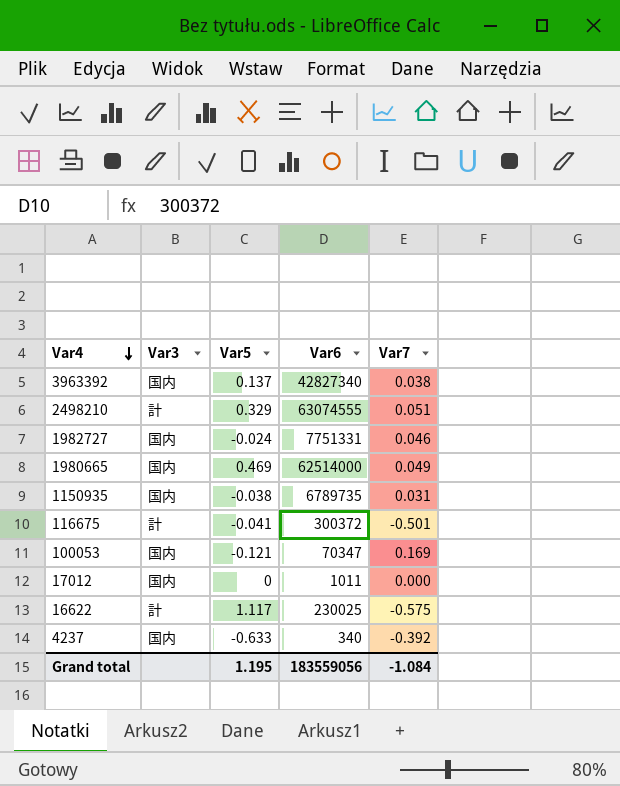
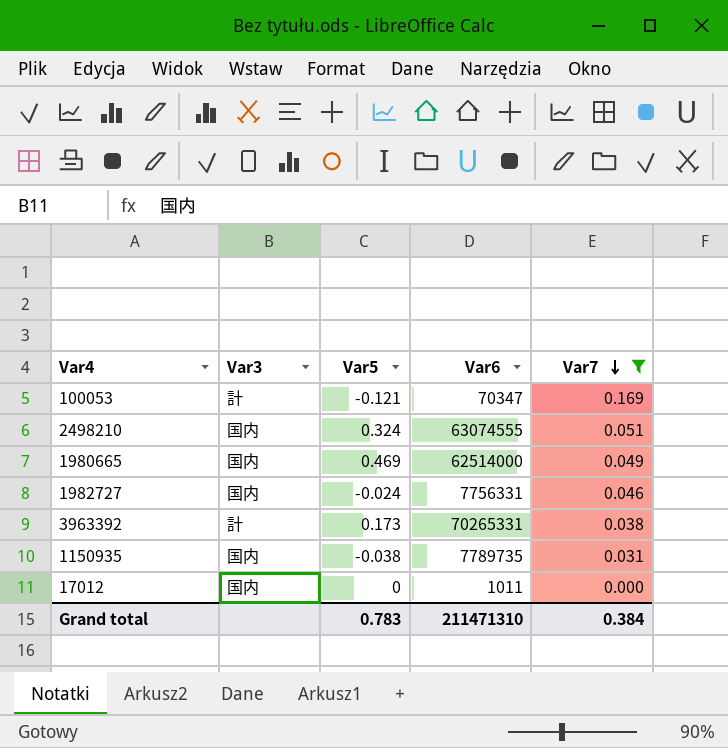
filter: none -> Var7 >= 0.000
row order: Var4 descending -> Var7 descending
100053 | Var3: 国内 -> 計
2498210 | Var3: 計 -> 国内
2498210 | Var5: 0.329 -> 0.324
1982727 | Var6: 7751331 -> 7756331
3963392 | Var3: 国内 -> 計
3963392 | Var5: 0.137 -> 0.173
3963392 | Var6: 42827340 -> 70265331
1150935 | Var6: 6789735 -> 7789735
Grand total | Var5: 1.195 -> 0.783
Grand total | Var6: 183559056 -> 211471310
Grand total | Var7: -1.084 -> 0.384

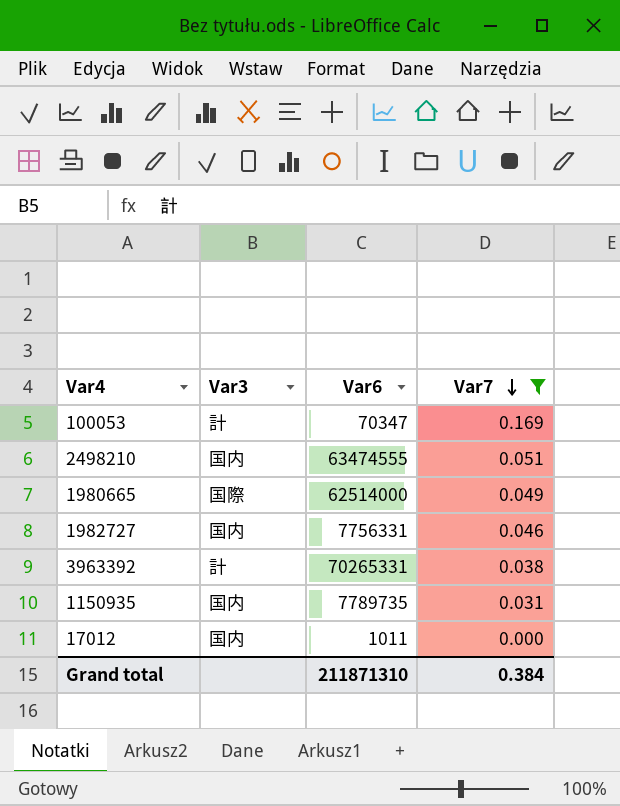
column Var5 | position: 3 -> none
2498210 | Var6: 63074555 -> 63474555
1980665 | Var3: 国内 -> 国際
Grand total | Var6: 211471310 -> 211871310

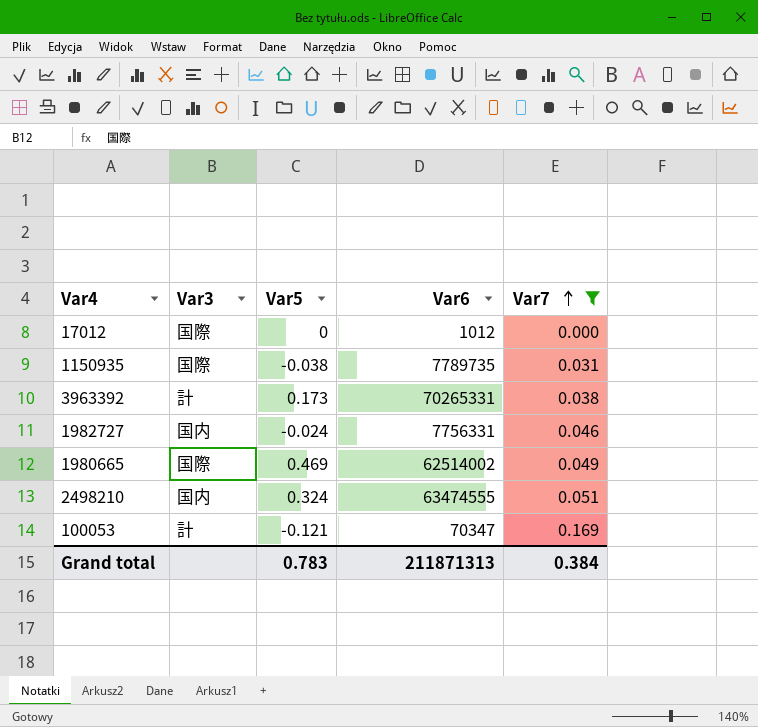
row order: Var7 descending -> Var7 ascending
column Var5 | position: none -> 3
17012 | Var3: 国内 -> 国際
17012 | Var6: 1011 -> 1012
1150935 | Var3: 国内 -> 国際
1980665 | Var6: 62514000 -> 62514002
Grand total | Var6: 211871310 -> 211871313

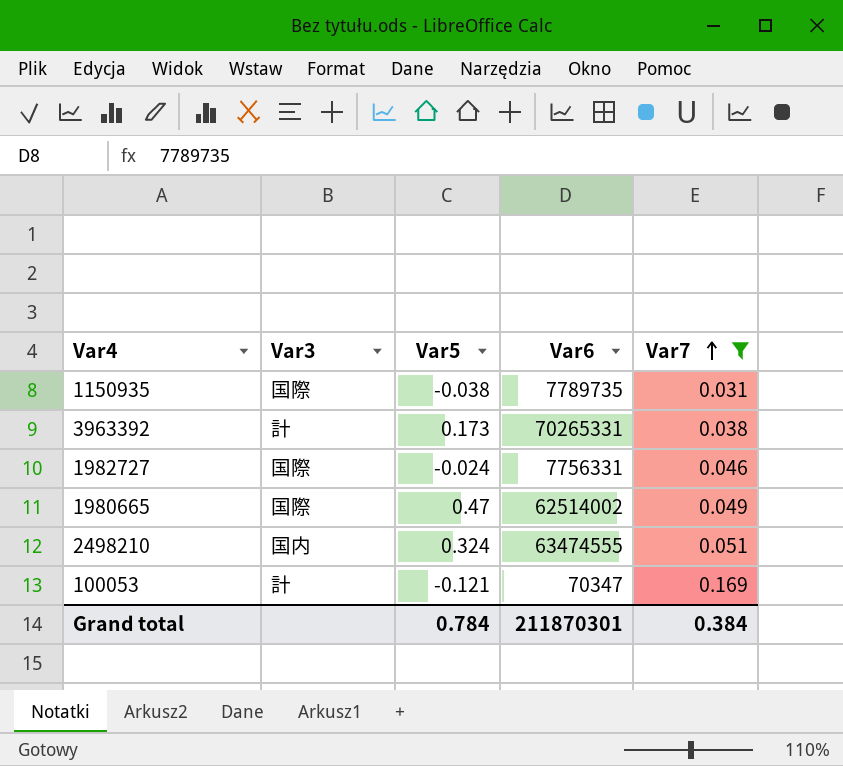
row 17012: 国際 | 0 | 1012 | 0.000 -> none
1982727 | Var3: 国内 -> 国際
1980665 | Var5: 0.469 -> 0.47
Grand total | Var5: 0.783 -> 0.784
Grand total | Var6: 211871313 -> 211870301

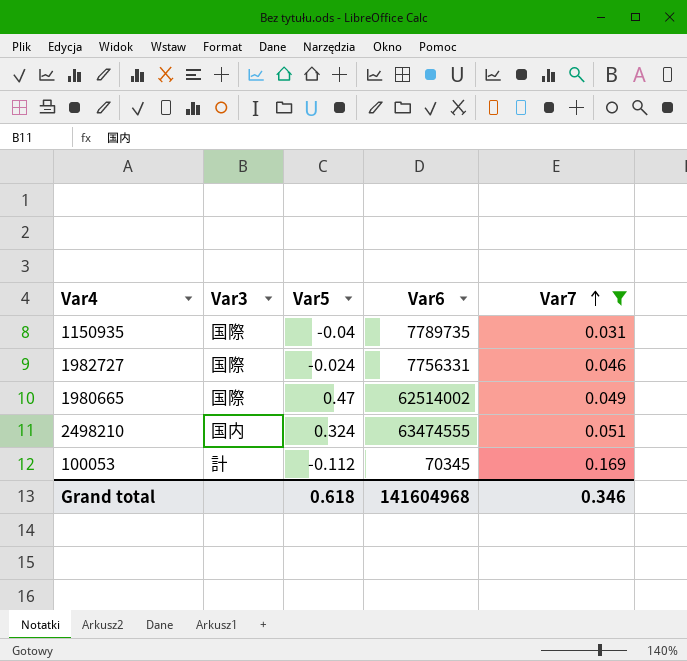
row 3963392: 計 | 0.173 | 70265331 | 0.038 -> none
1150935 | Var5: -0.038 -> -0.04
100053 | Var5: -0.121 -> -0.112
100053 | Var6: 70347 -> 70345
Grand total | Var5: 0.784 -> 0.618
Grand total | Var6: 211870301 -> 141604968
Grand total | Var7: 0.384 -> 0.346

